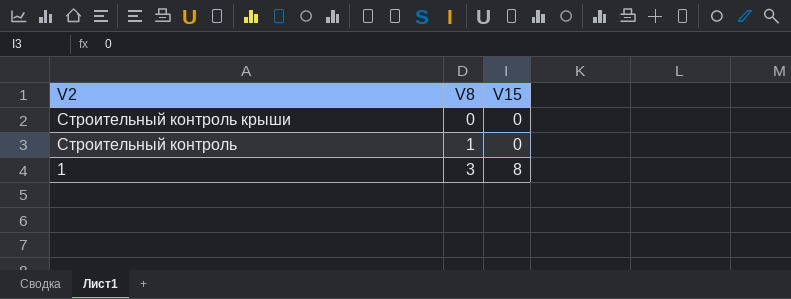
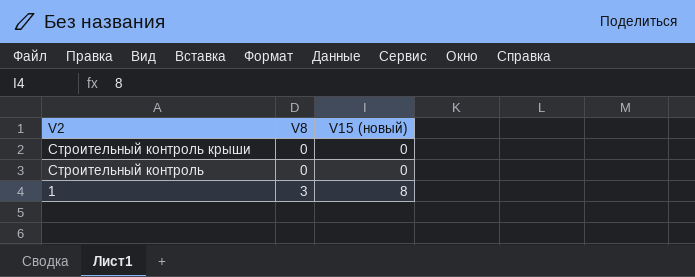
column name: V15 -> V15 (новый)
Строительный контроль | V8: 1 -> 0

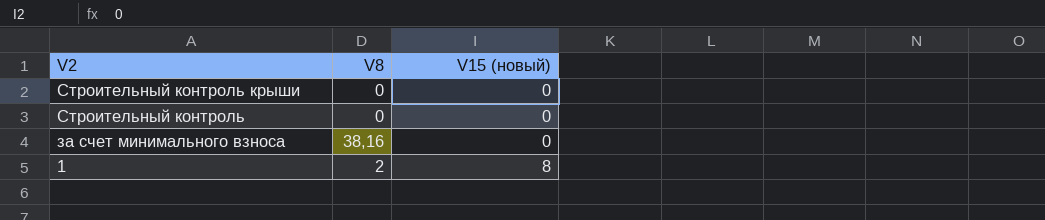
row за счет минимального взноса: none -> 38,16 | 0
1 | V8: 3 -> 2

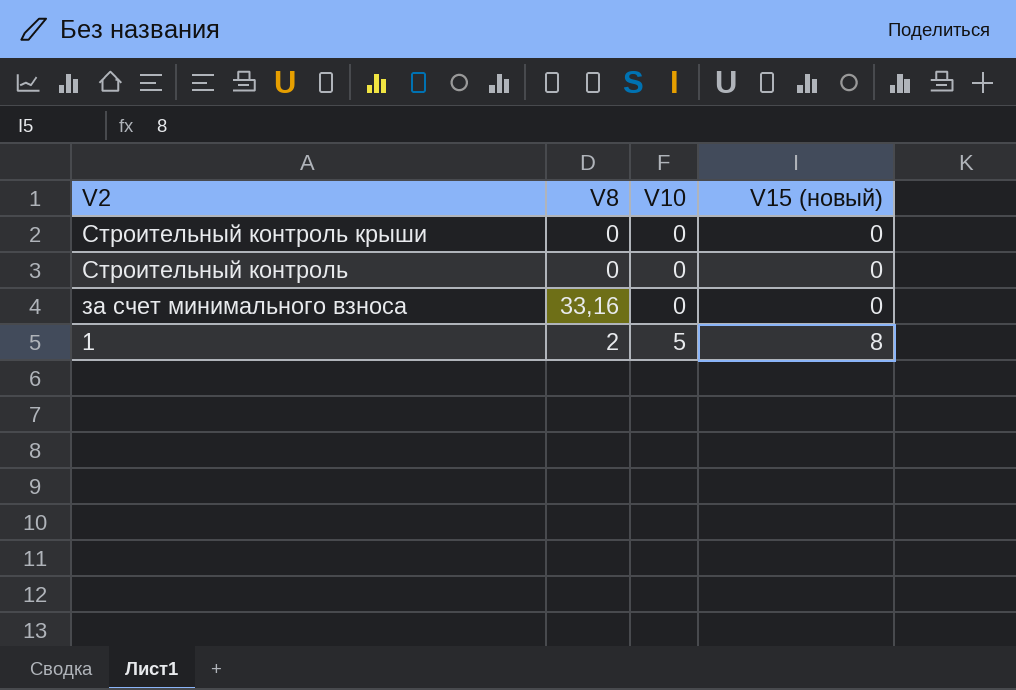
column V10 | position: none -> 3
за счет минимального взноса | V8: 38,16 -> 33,16

